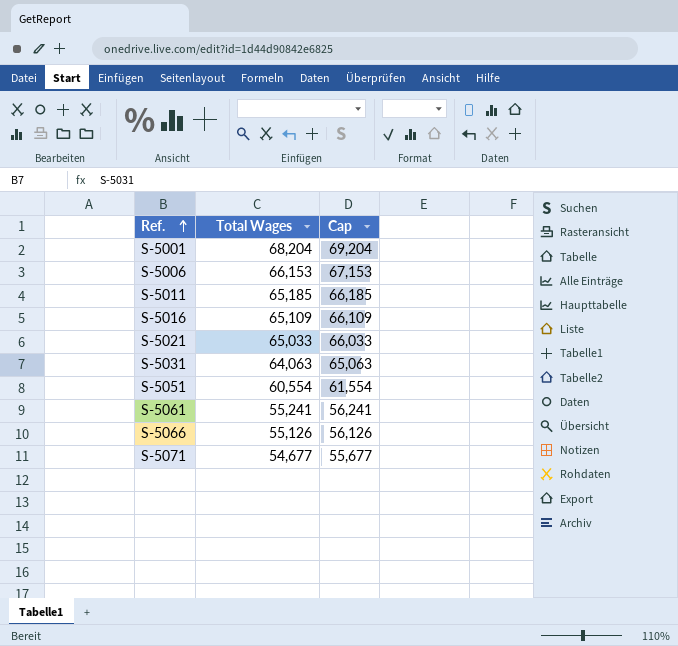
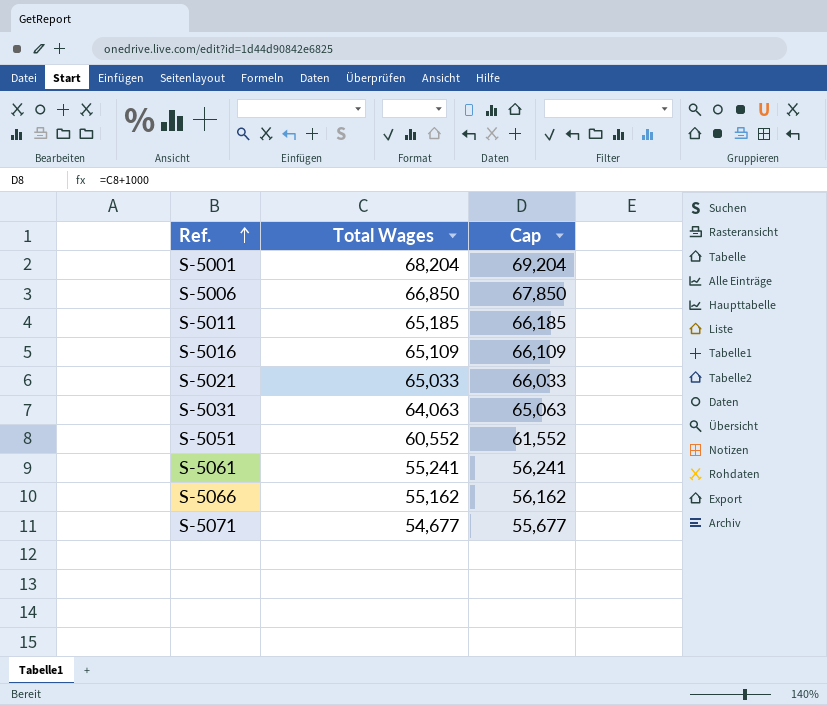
S-5006 | Total Wages: 66,153 -> 66,850
S-5006 | Cap: 67,153 -> 67,850
S-5051 | Total Wages: 60,554 -> 60,552
S-5051 | Cap: 61,554 -> 61,552
S-5066 | Total Wages: 55,126 -> 55,162
S-5066 | Cap: 56,126 -> 56,162

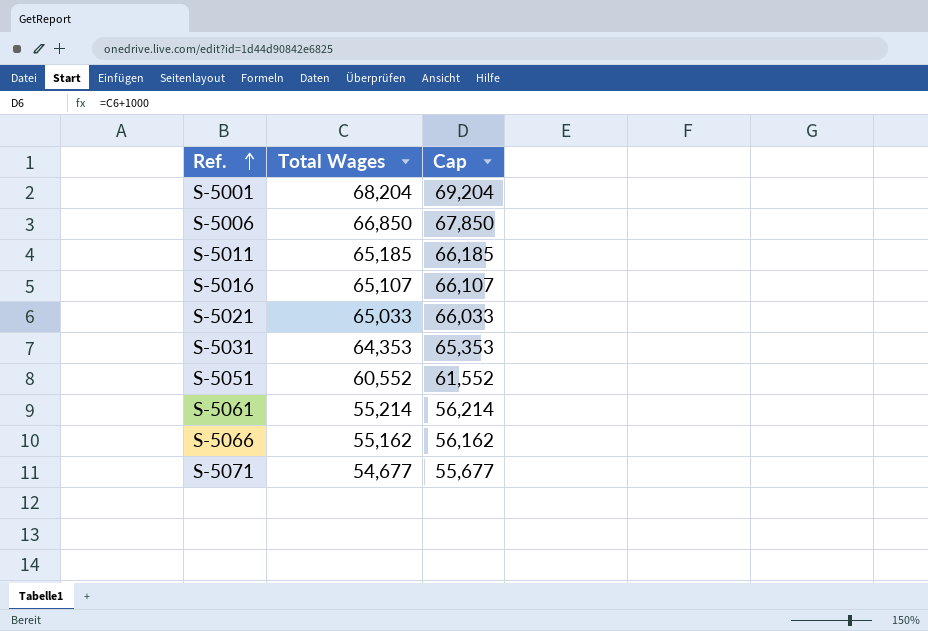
S-5016 | Total Wages: 65,109 -> 65,107
S-5016 | Cap: 66,109 -> 66,107
S-5031 | Total Wages: 64,063 -> 64,353
S-5031 | Cap: 65,063 -> 65,353
S-5061 | Total Wages: 55,241 -> 55,214
S-5061 | Cap: 56,241 -> 56,214

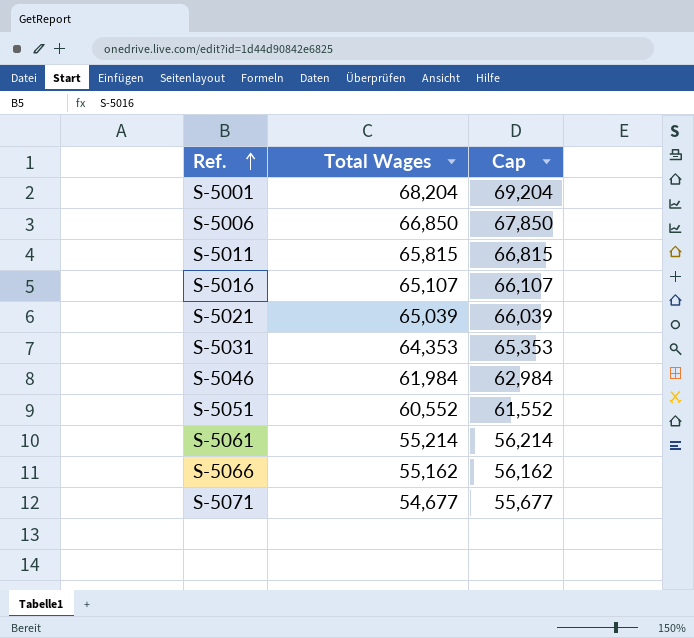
S-5011 | Total Wages: 65,185 -> 65,815
S-5011 | Cap: 66,185 -> 66,815
S-5021 | Total Wages: 65,033 -> 65,039
S-5021 | Cap: 66,033 -> 66,039
row S-5046: none -> 61,984 | 62,984

